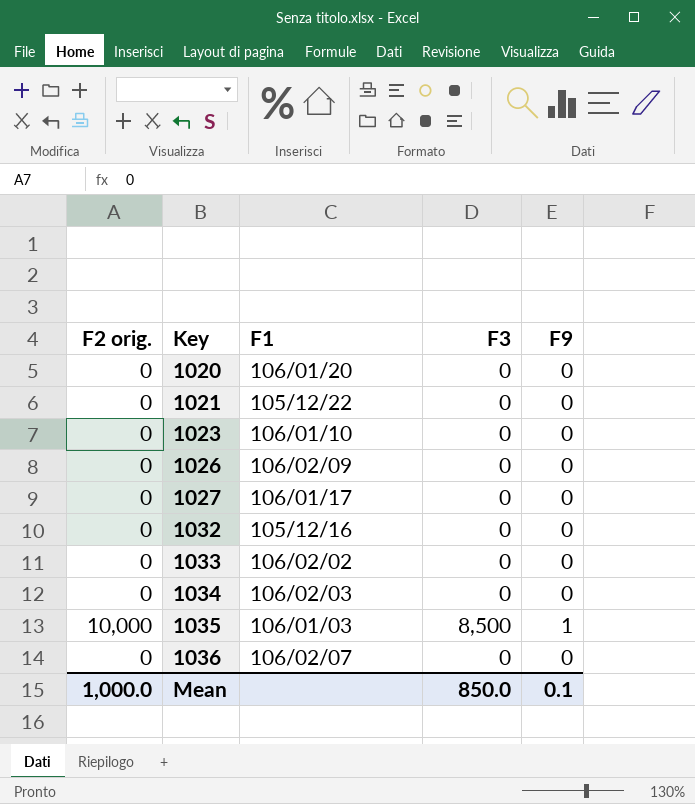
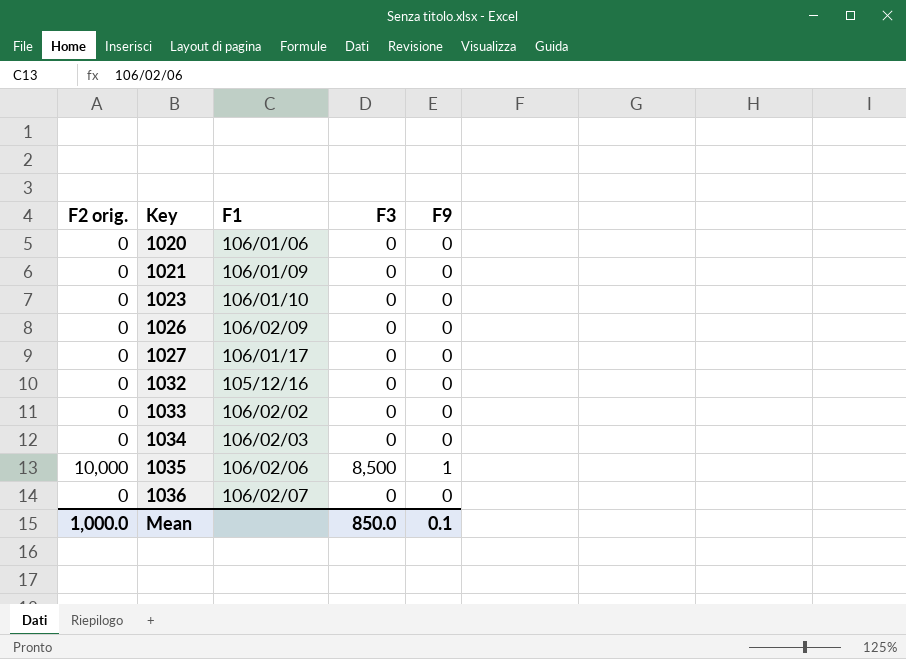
1020 | F1: 106/01/20 -> 106/01/06
1021 | F1: 105/12/22 -> 106/01/09
1035 | F1: 106/01/03 -> 106/02/06

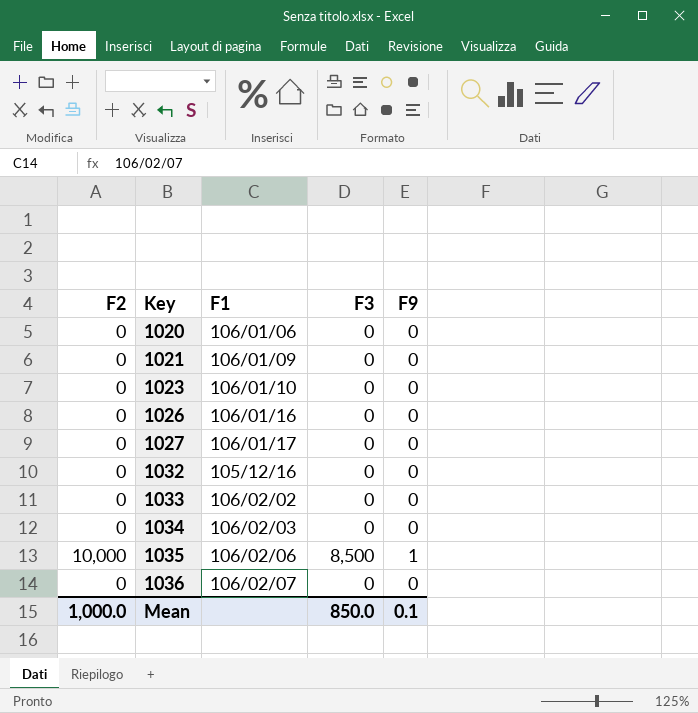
column name: F2 orig. -> F2
1026 | F1: 106/02/09 -> 106/01/16

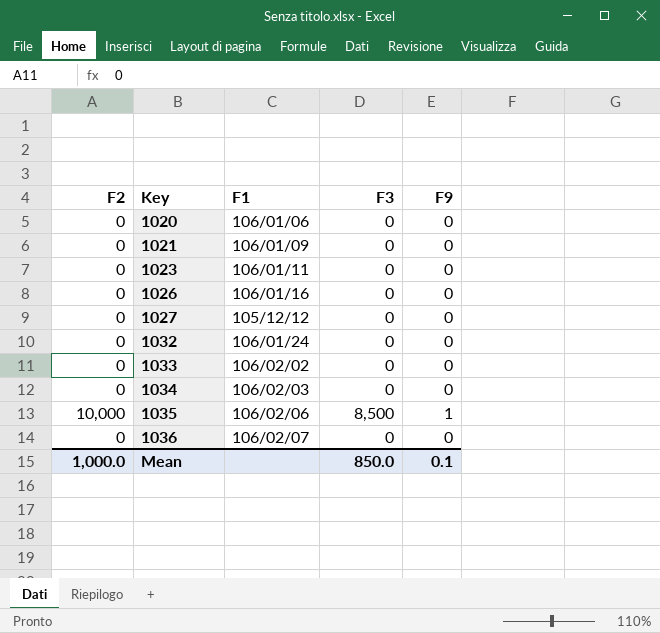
1023 | F1: 106/01/10 -> 106/01/11
1027 | F1: 106/01/17 -> 105/12/12
1032 | F1: 105/12/16 -> 106/01/24

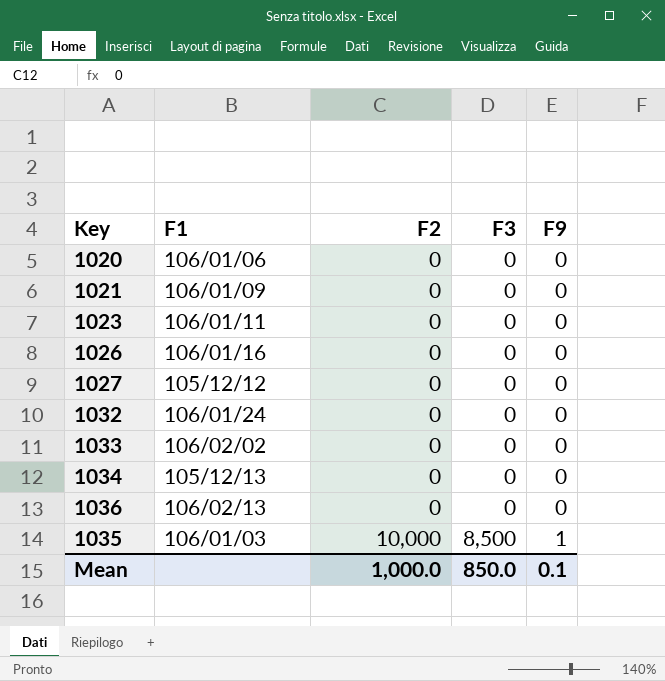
row order: Key ascending -> F2 ascending
column F2 | position: 1 -> 3
1034 | F1: 106/02/03 -> 105/12/13
1036 | F1: 106/02/07 -> 106/02/13
1035 | F1: 106/02/06 -> 106/01/03

